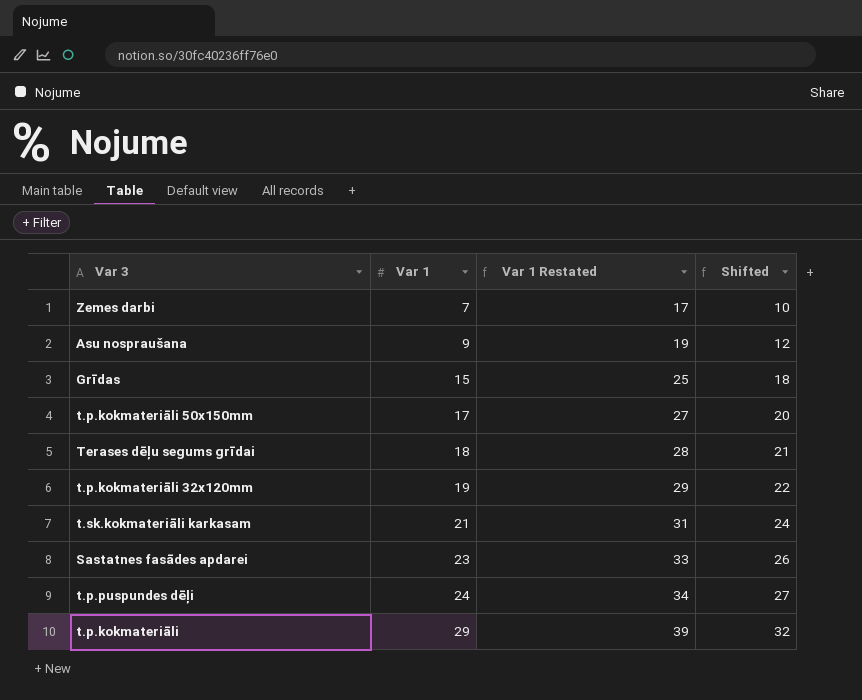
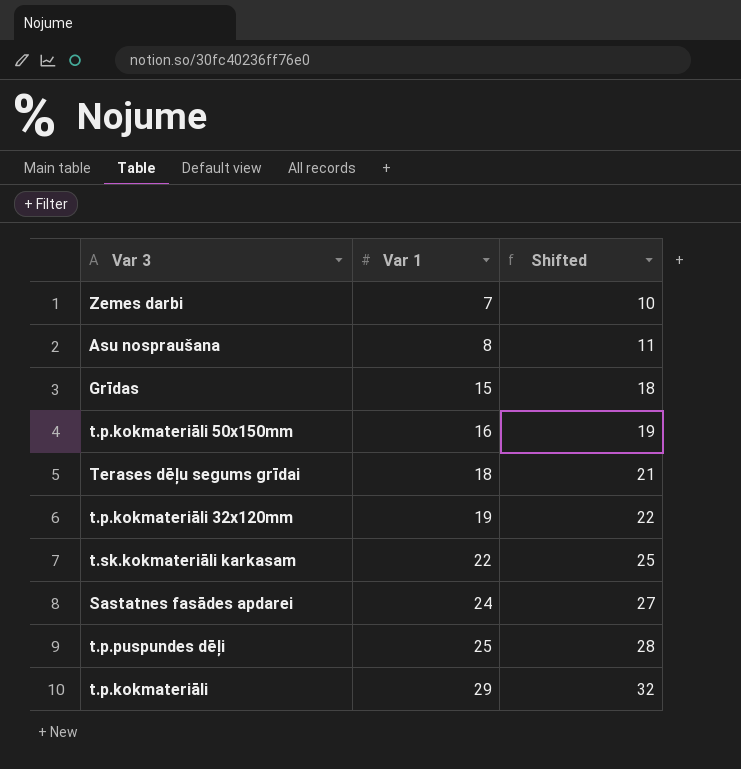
column Var 1 Restated | formula: [Var 1] + 10 -> none
Asu nospraušana | Var 1: 9 -> 8
Asu nospraušana | Shifted: 12 -> 11
t.p.kokmateriāli 50x150mm | Var 1: 17 -> 16
t.p.kokmateriāli 50x150mm | Shifted: 20 -> 19
t.sk.kokmateriāli karkasam | Var 1: 21 -> 22
t.sk.kokmateriāli karkasam | Shifted: 24 -> 25
Sastatnes fasādes apdarei | Var 1: 23 -> 24
Sastatnes fasādes apdarei | Shifted: 26 -> 27
t.p.puspundes dēļi | Var 1: 24 -> 25
t.p.puspundes dēļi | Shifted: 27 -> 28

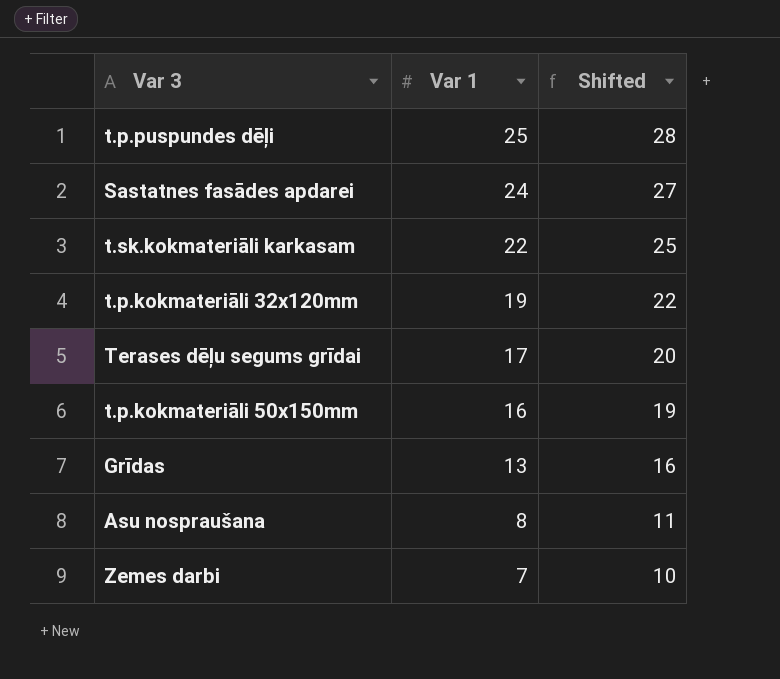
row order: Var 1 ascending -> Var 1 descending
row t.p.kokmateriāli: 29 | 32 -> none
Terases dēļu segums grīdai | Var 1: 18 -> 17
Terases dēļu segums grīdai | Shifted: 21 -> 20
Grīdas | Var 1: 15 -> 13
Grīdas | Shifted: 18 -> 16

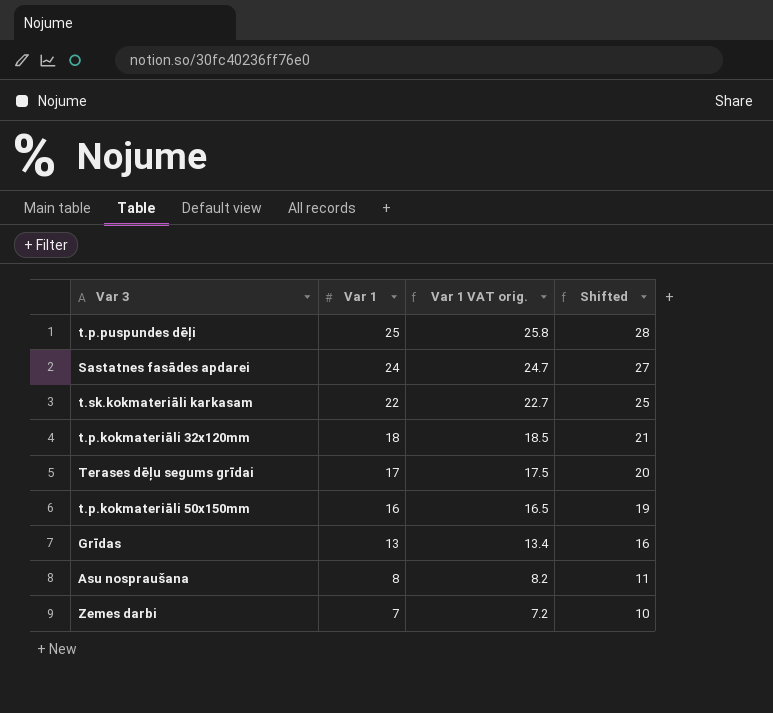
column Var 1 VAT orig. | formula: none -> [Var 1] * 1.03
t.p.kokmateriāli 32x120mm | Var 1: 19 -> 18
t.p.kokmateriāli 32x120mm | Shifted: 22 -> 21

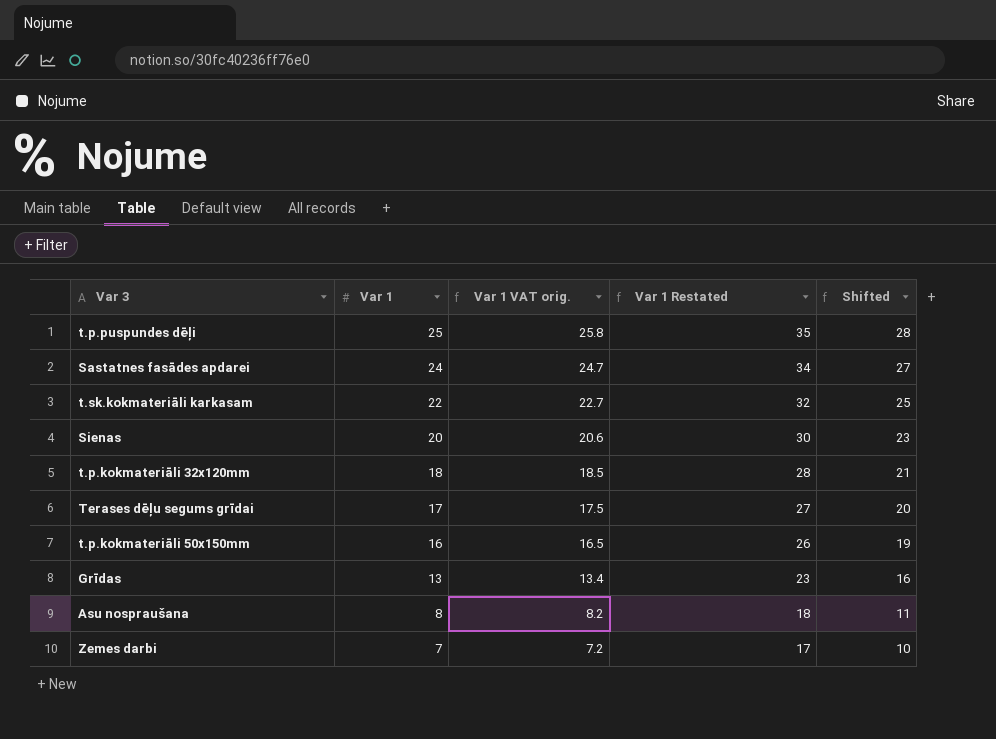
column Var 1 Restated | formula: none -> [Var 1] + 10
row Sienas: none -> 20 | 20.6 | 30 | 23

